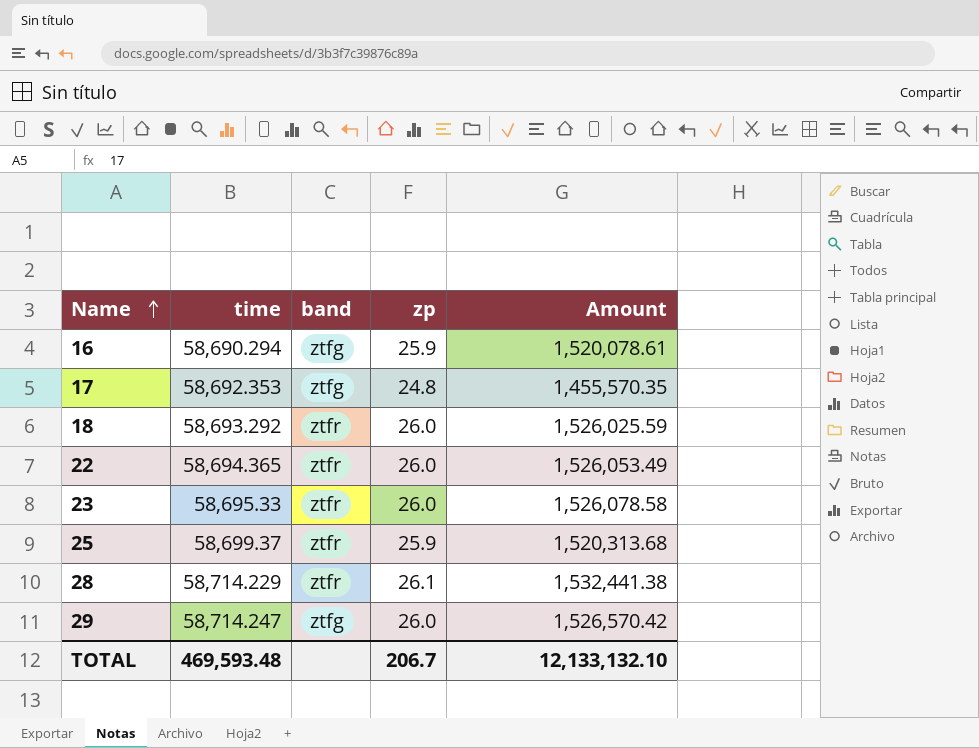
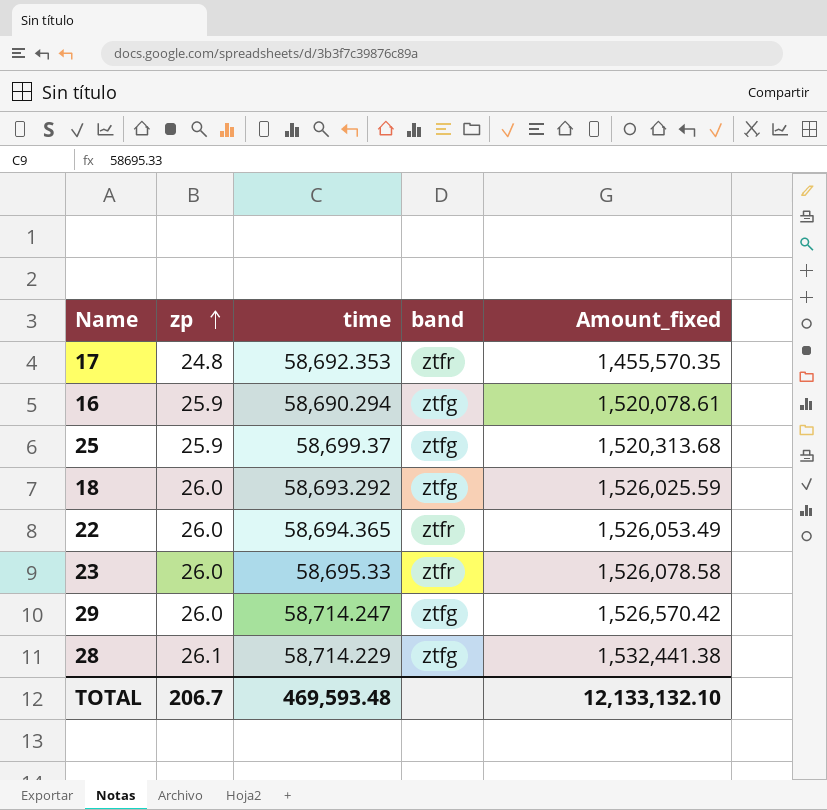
row order: Name ascending -> zp ascending
column zp | position: 4 -> 2
column name: Amount -> Amount_fixed
17 | band: ztfg -> ztfr
25 | band: ztfr -> ztfg
18 | band: ztfr -> ztfg
28 | band: ztfr -> ztfg

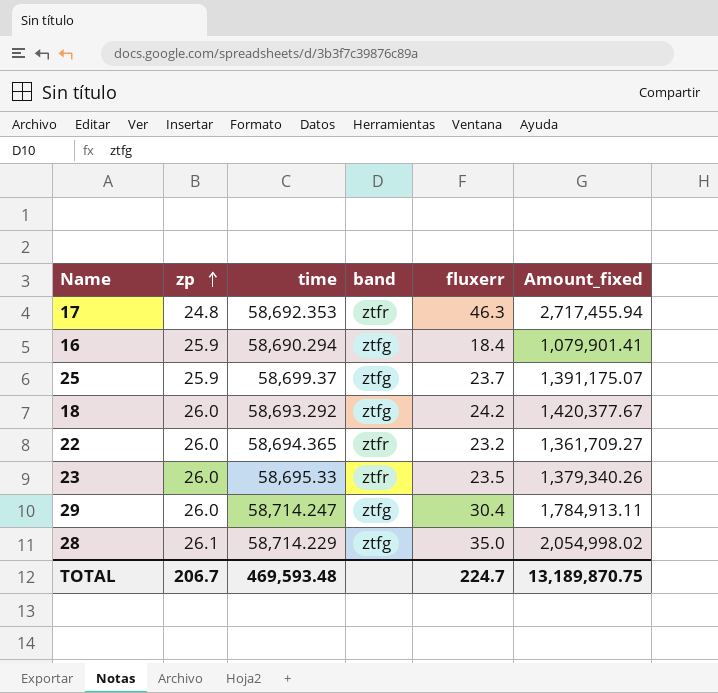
column fluxerr | position: none -> 5
column Amount_fixed | formula: [zp] * [time] -> [time] * [fluxerr]
TOTAL | Amount_fixed: 12,133,132.10 -> 13,189,870.75

